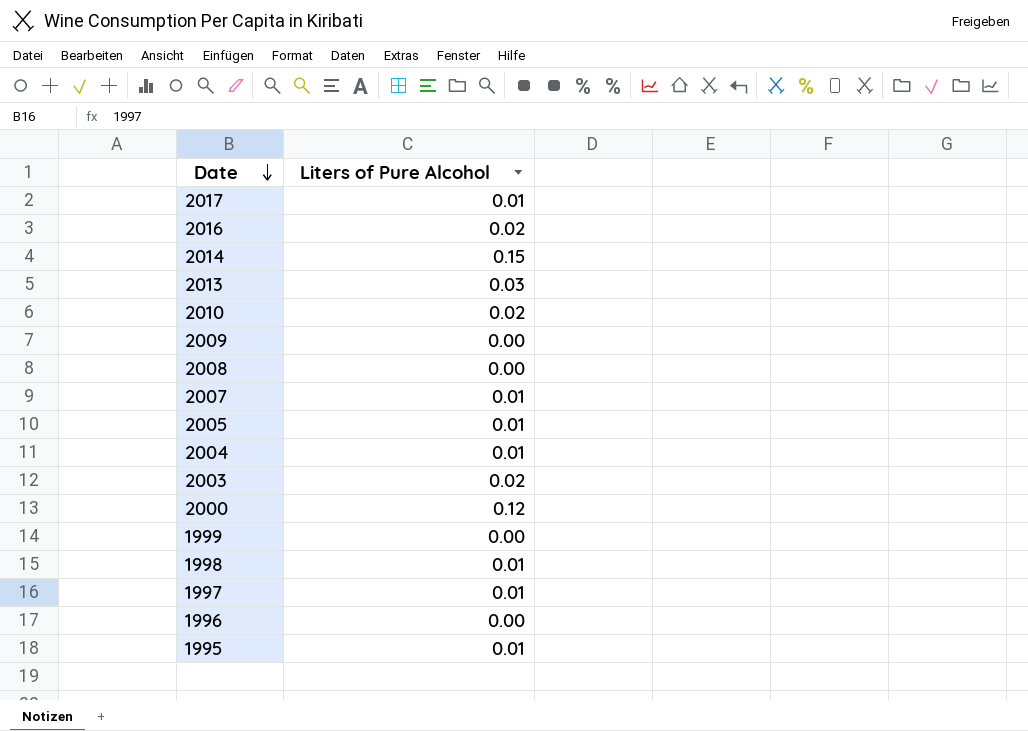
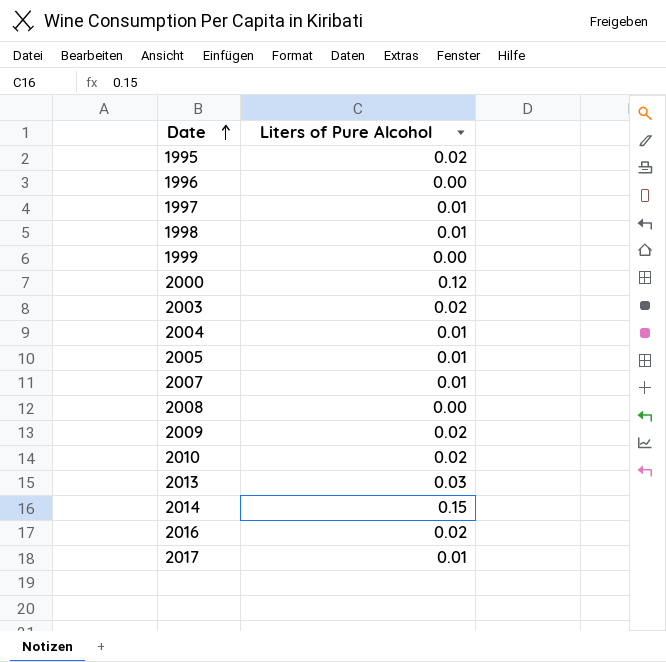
row order: Date descending -> Date ascending
1995 | Liters of Pure Alcohol: 0.01 -> 0.02
2009 | Liters of Pure Alcohol: 0.00 -> 0.02

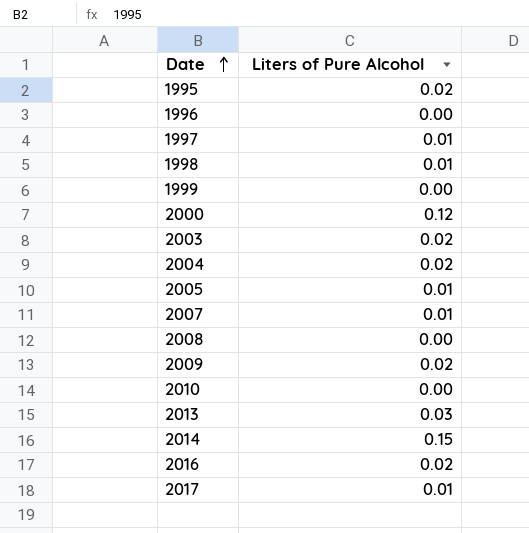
2004 | Liters of Pure Alcohol: 0.01 -> 0.02
2010 | Liters of Pure Alcohol: 0.02 -> 0.00

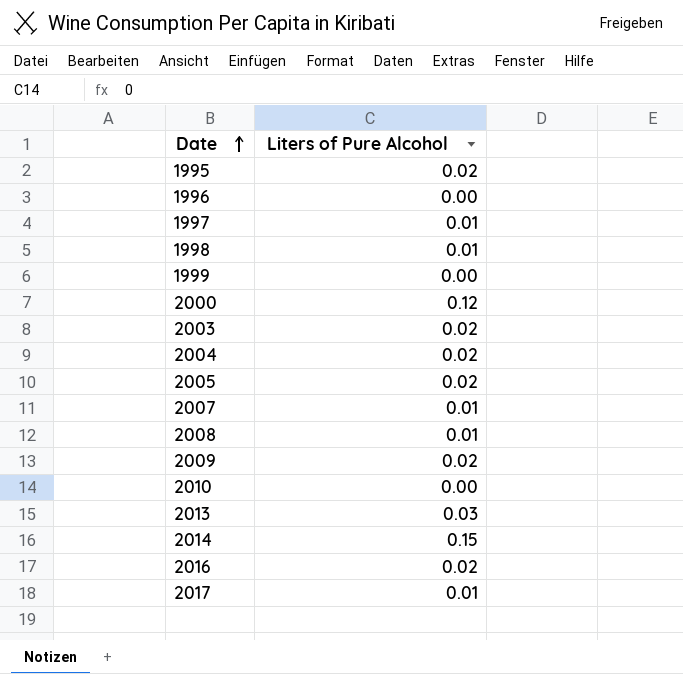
2005 | Liters of Pure Alcohol: 0.01 -> 0.02
2008 | Liters of Pure Alcohol: 0.00 -> 0.01

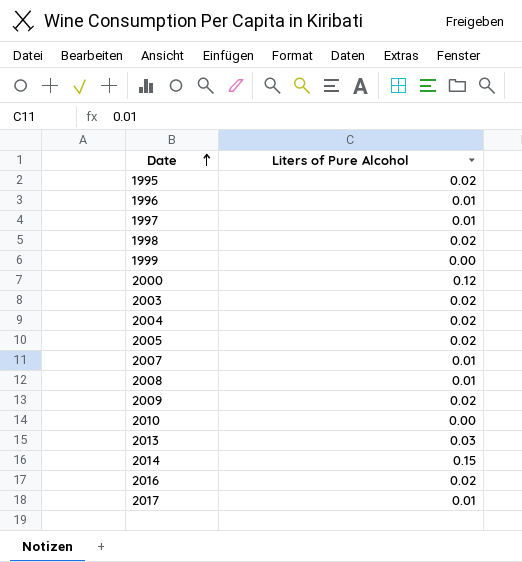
1996 | Liters of Pure Alcohol: 0.00 -> 0.01
1998 | Liters of Pure Alcohol: 0.01 -> 0.02

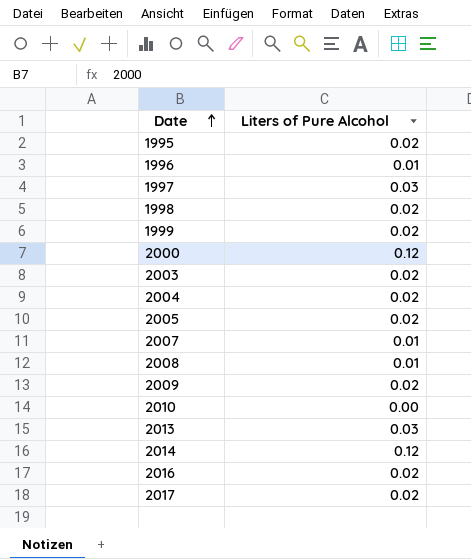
1997 | Liters of Pure Alcohol: 0.01 -> 0.03
1999 | Liters of Pure Alcohol: 0.00 -> 0.02
2014 | Liters of Pure Alcohol: 0.15 -> 0.12
2017 | Liters of Pure Alcohol: 0.01 -> 0.02

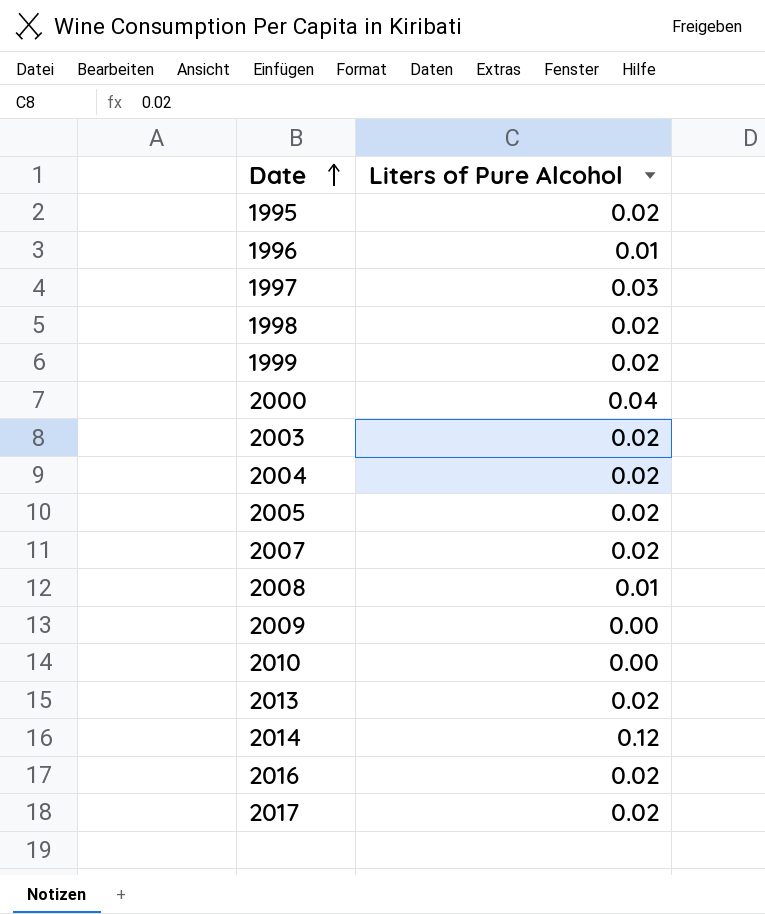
2000 | Liters of Pure Alcohol: 0.12 -> 0.04
2007 | Liters of Pure Alcohol: 0.01 -> 0.02
2009 | Liters of Pure Alcohol: 0.02 -> 0.00
2013 | Liters of Pure Alcohol: 0.03 -> 0.02

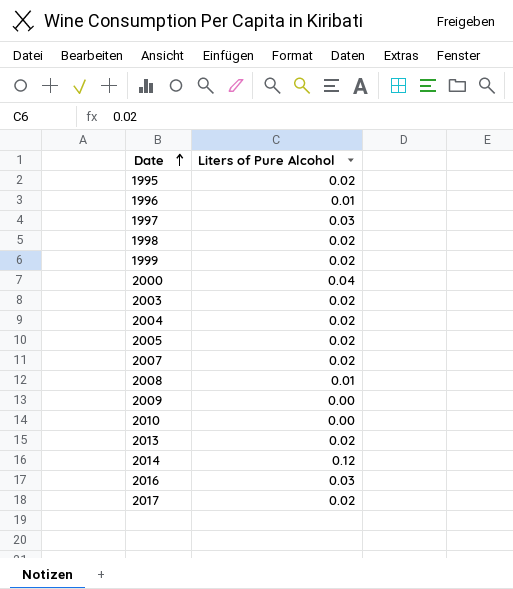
2016 | Liters of Pure Alcohol: 0.02 -> 0.03

